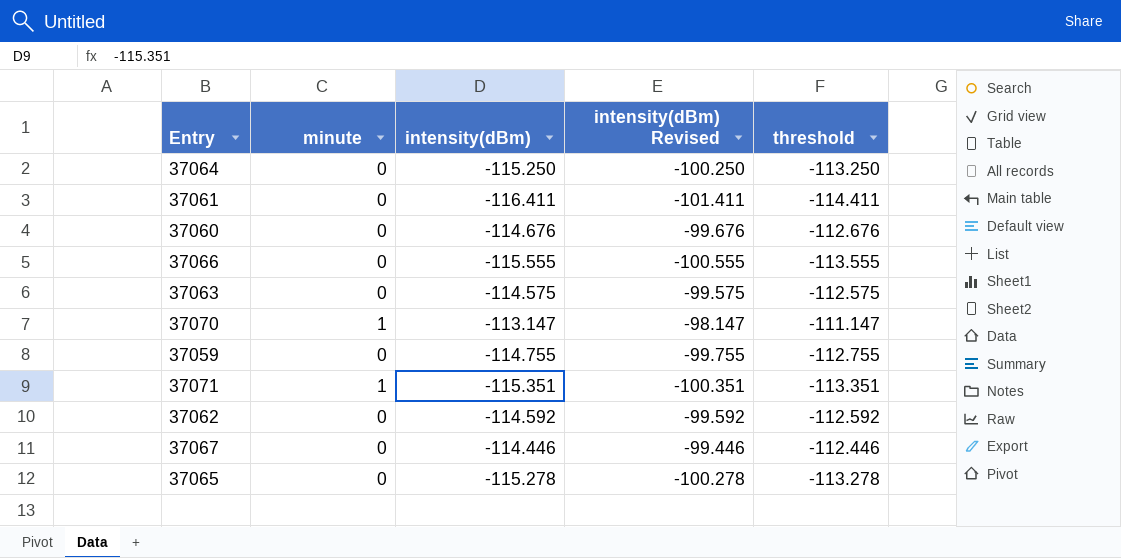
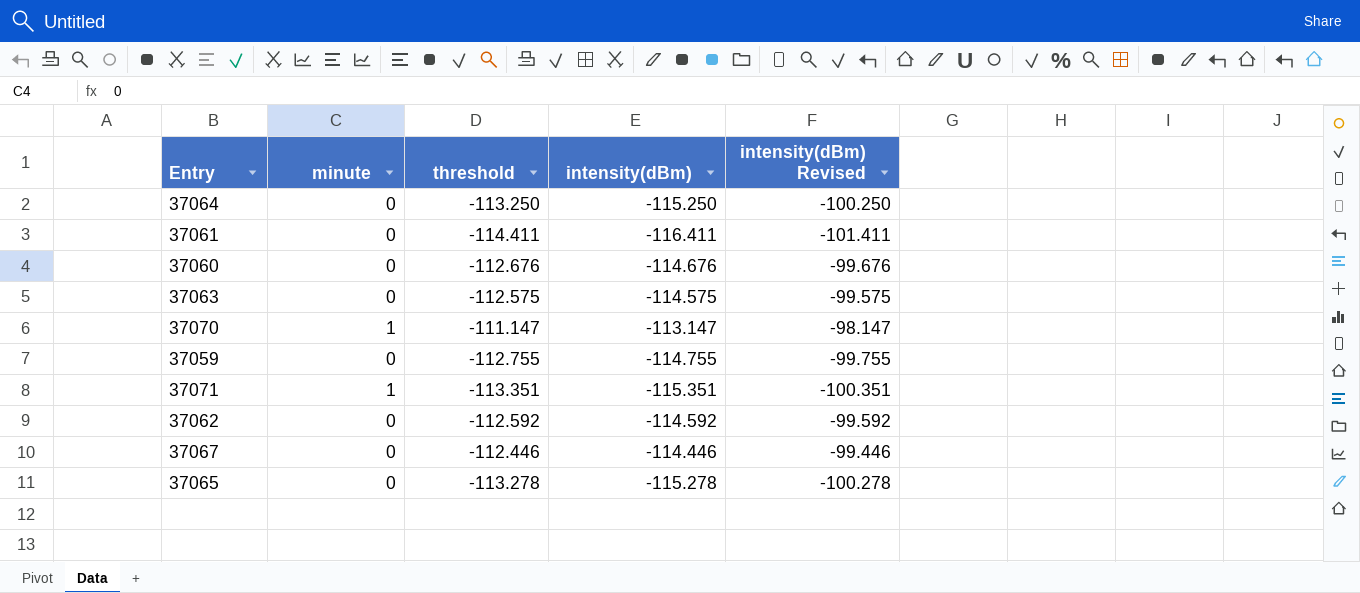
column threshold | position: 5 -> 3
row 37066: 0 | -115.555 | -100.555 | -113.555 -> none

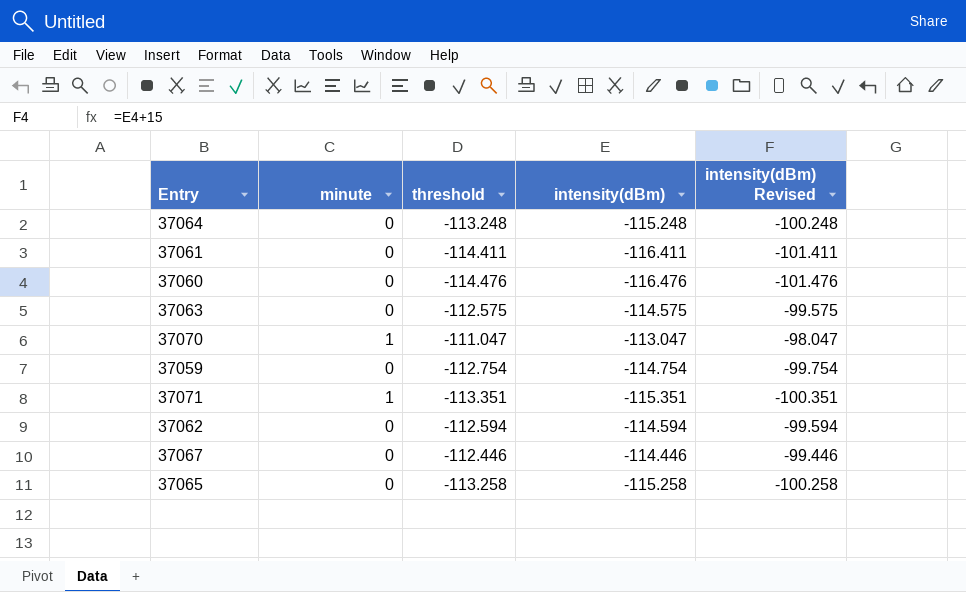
37064 | threshold: -113.250 -> -113.248
37064 | intensity(dBm): -115.250 -> -115.248
37064 | intensity(dBm) Revised: -100.250 -> -100.248
37060 | threshold: -112.676 -> -114.476
37060 | intensity(dBm): -114.676 -> -116.476
37060 | intensity(dBm) Revised: -99.676 -> -101.476
37070 | threshold: -111.147 -> -111.047
37070 | intensity(dBm): -113.147 -> -113.047
37070 | intensity(dBm) Revised: -98.147 -> -98.047
37059 | threshold: -112.755 -> -112.754
37059 | intensity(dBm): -114.755 -> -114.754
37059 | intensity(dBm) Revised: -99.755 -> -99.754
37062 | threshold: -112.592 -> -112.594
37062 | intensity(dBm): -114.592 -> -114.594
37062 | intensity(dBm) Revised: -99.592 -> -99.594
37065 | threshold: -113.278 -> -113.258
37065 | intensity(dBm): -115.278 -> -115.258
37065 | intensity(dBm) Revised: -100.278 -> -100.258

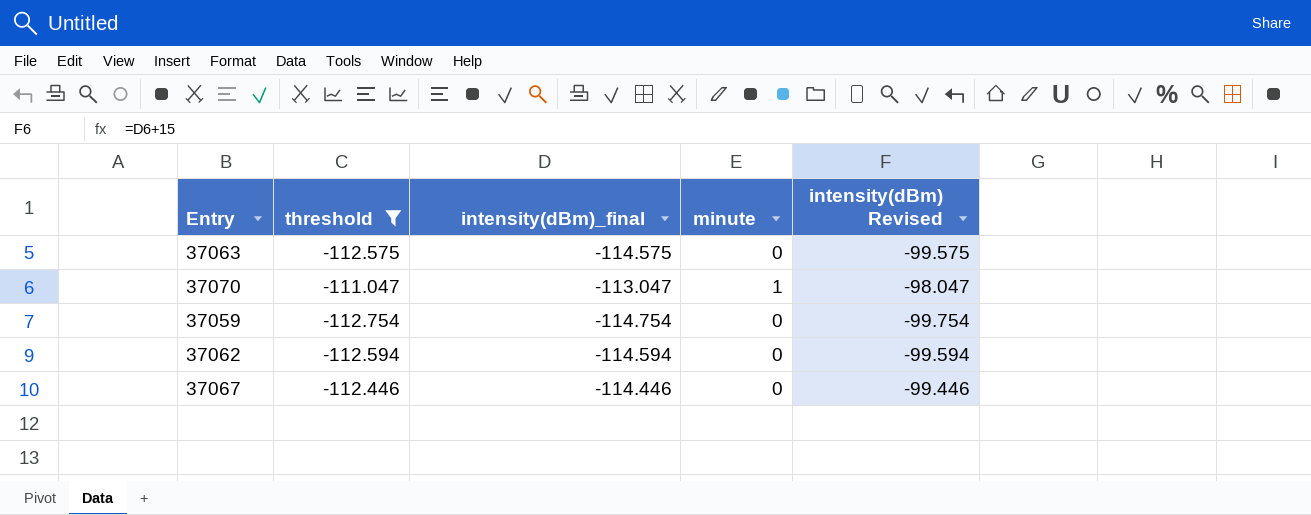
filter: none -> threshold >= -112.754
column name: intensity(dBm) -> intensity(dBm)_final
column minute | position: 2 -> 4

